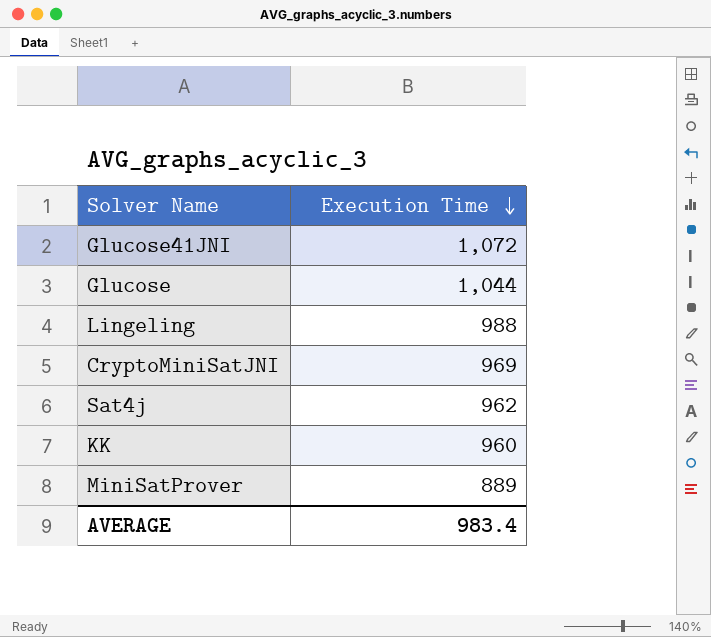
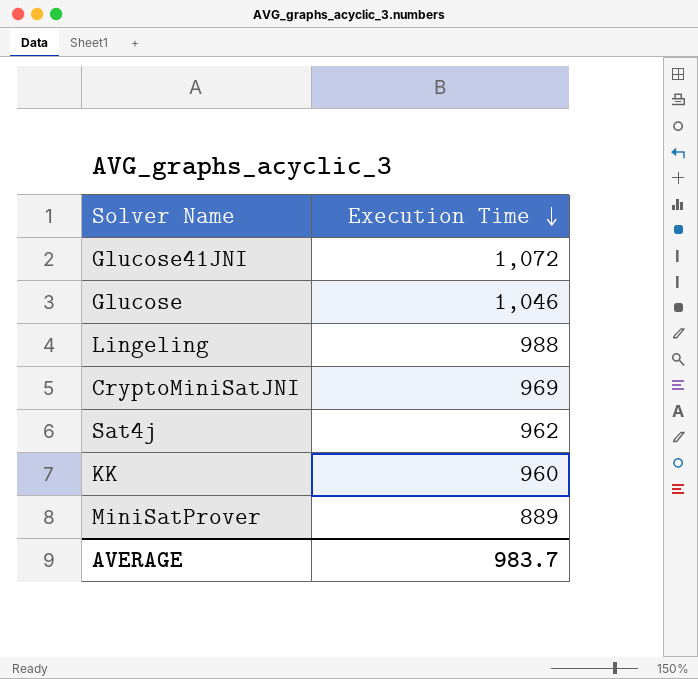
Glucose | Execution Time: 1,044 -> 1,046
AVERAGE | Execution Time: 983.4 -> 983.7

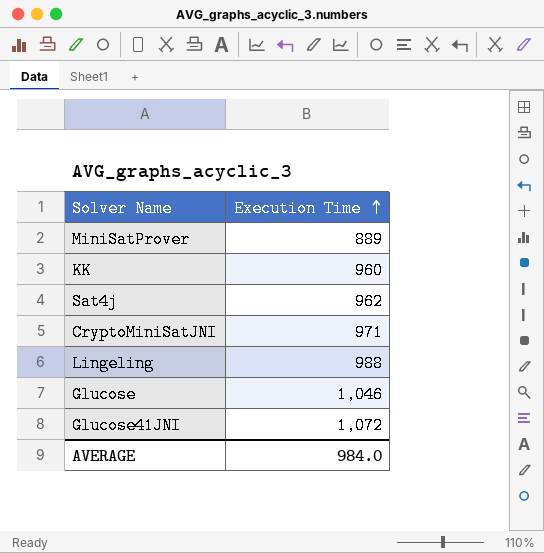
row order: Execution Time descending -> Execution Time ascending
CryptoMiniSatJNI | Execution Time: 969 -> 971
AVERAGE | Execution Time: 983.7 -> 984.0

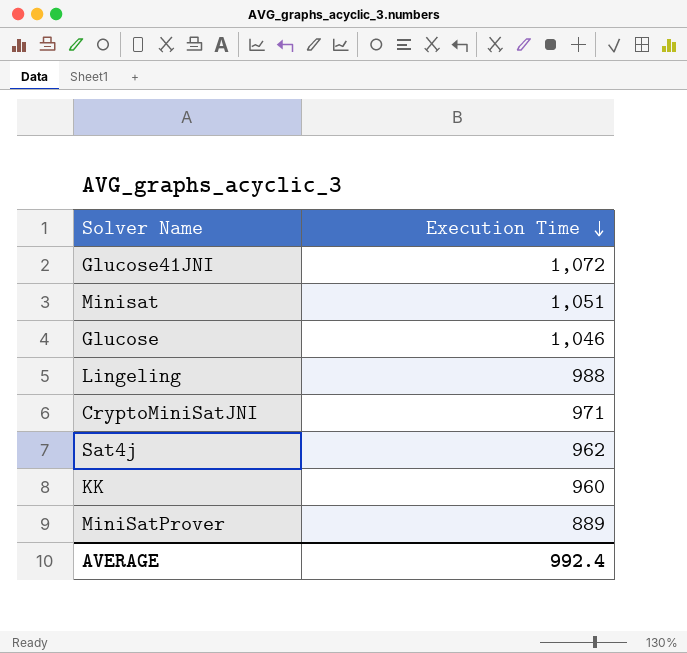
row order: Execution Time ascending -> Execution Time descending
row Minisat: none -> 1,051
AVERAGE | Execution Time: 984.0 -> 992.4

